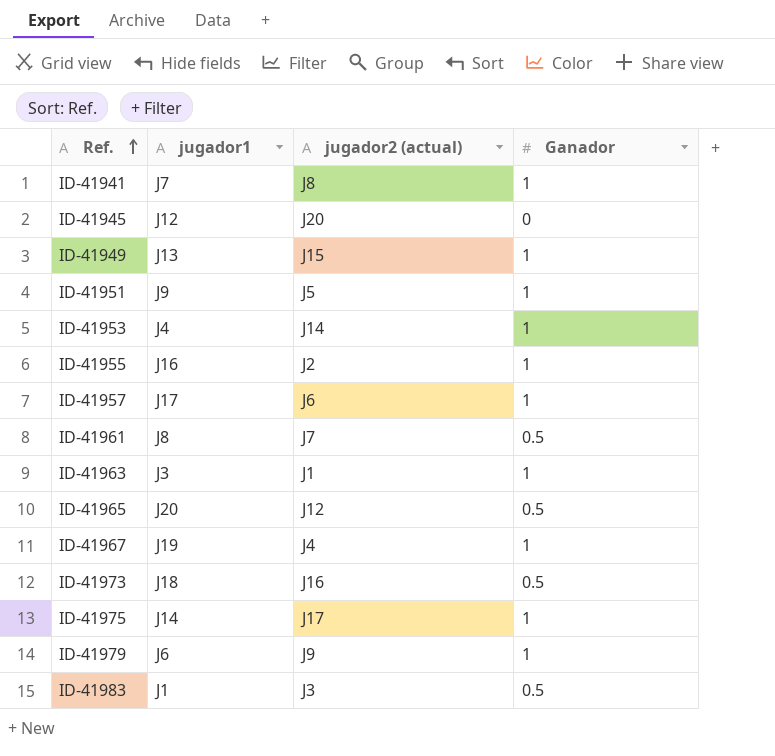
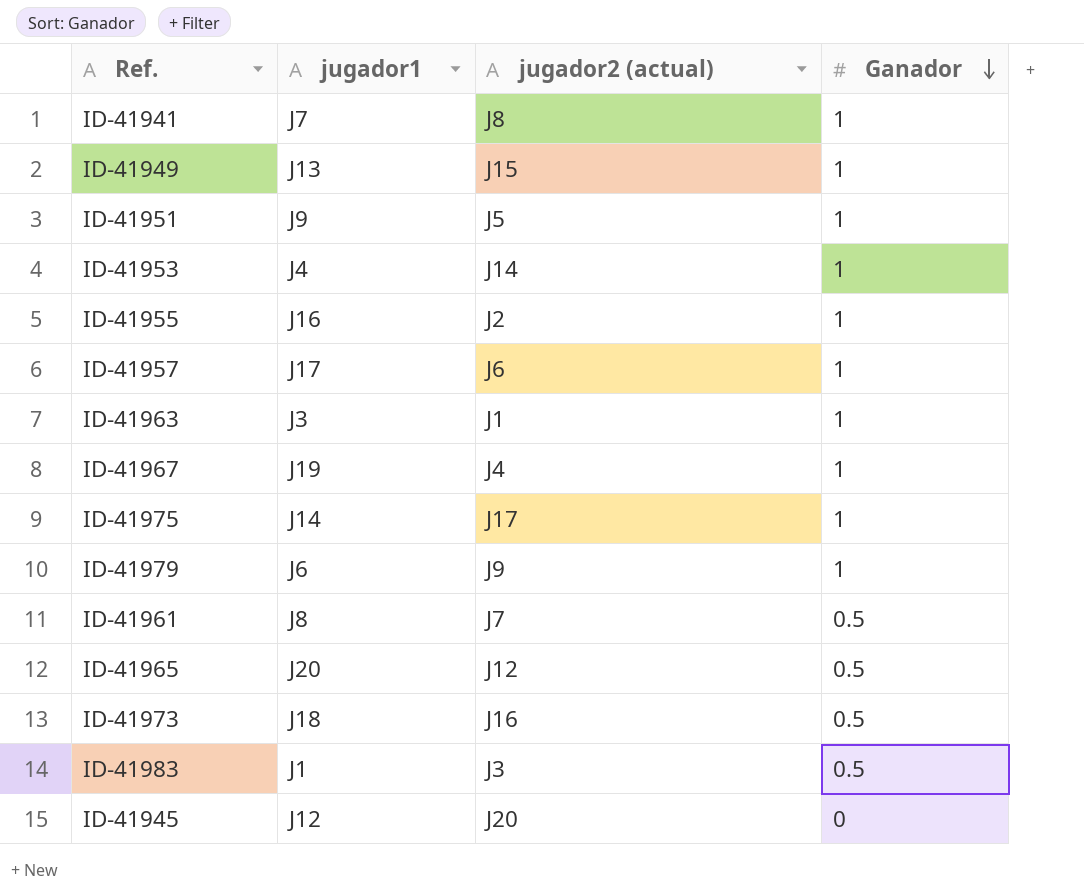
row order: Ref. ascending -> Ganador descending

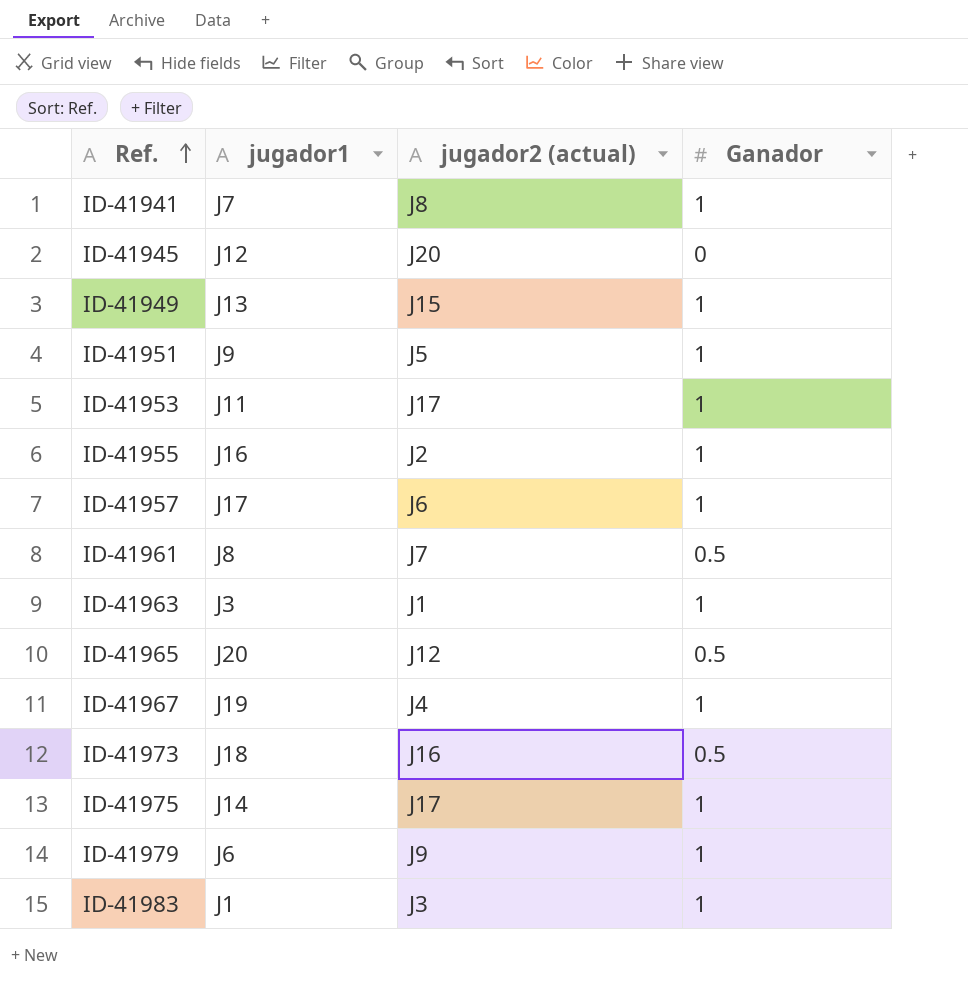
row order: Ganador descending -> Ref. ascending
ID-41953 | jugador1: J4 -> J11
ID-41953 | jugador2 (actual): J14 -> J17
ID-41983 | Ganador: 0.5 -> 1

